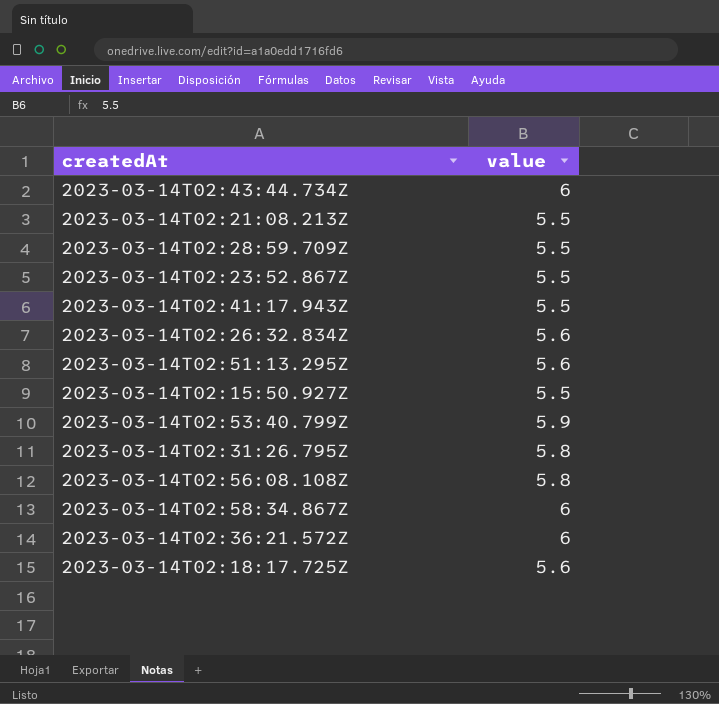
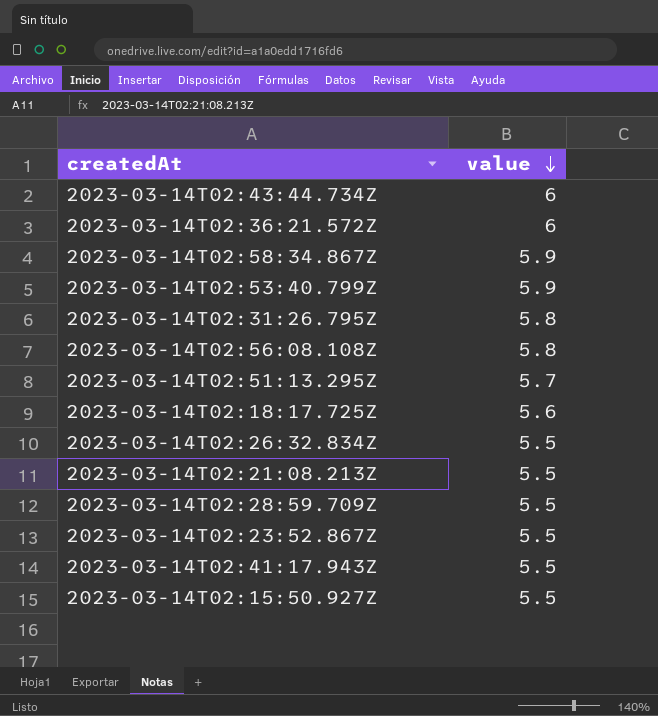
row order: none -> value descending
2023-03-14T02:58:34.867Z | value: 6 -> 5.9
2023-03-14T02:51:13.295Z | value: 5.6 -> 5.7
2023-03-14T02:26:32.834Z | value: 5.6 -> 5.5

